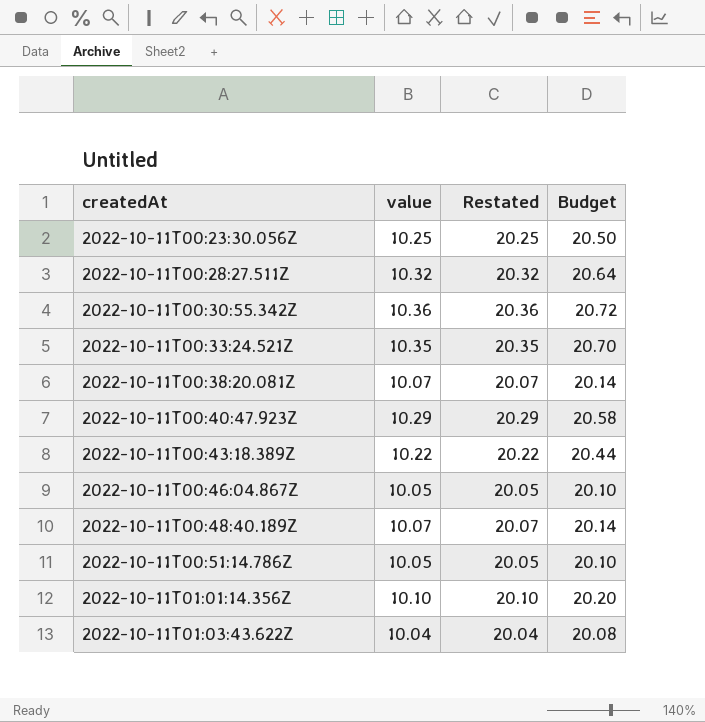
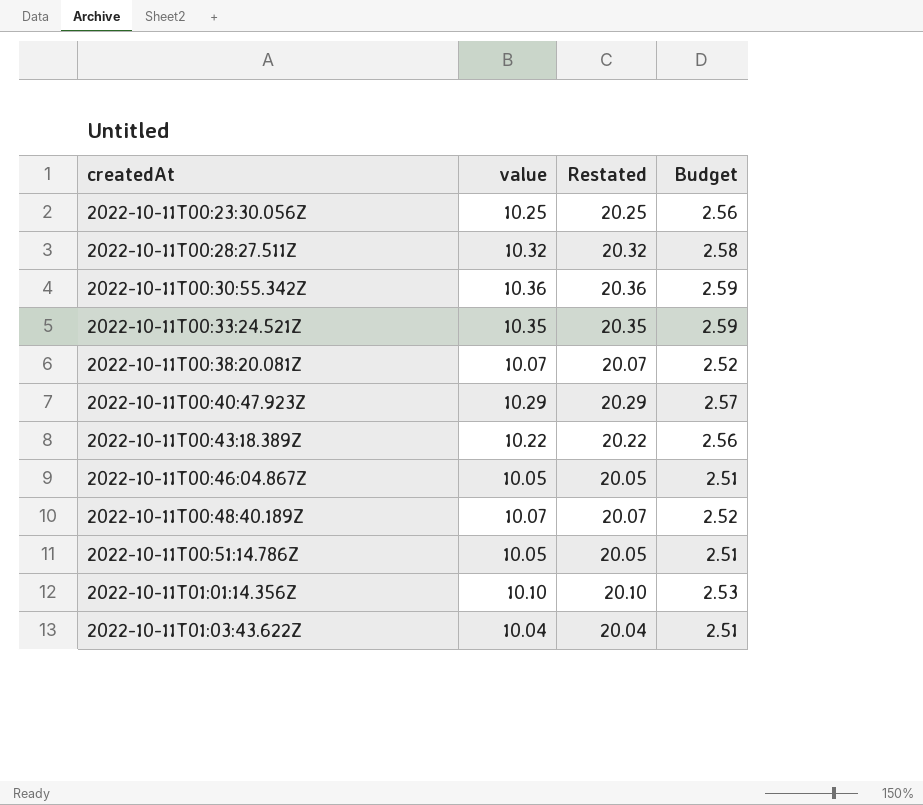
column Budget | formula: [value] * 2 -> [value] * 0.25

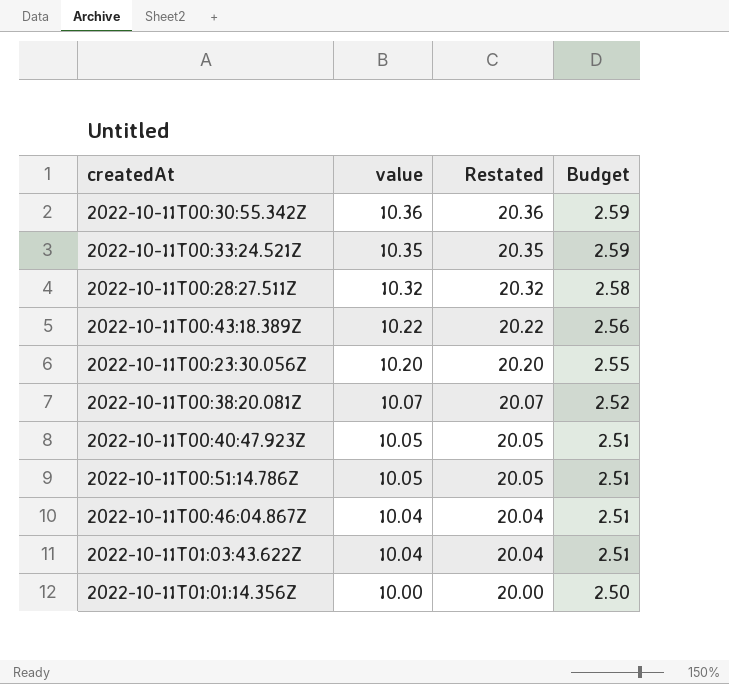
row order: createdAt ascending -> value descending
row 2022-10-11T00:48:40.189Z: 10.07 | 20.07 | 2.52 -> none
2022-10-11T00:23:30.056Z | value: 10.25 -> 10.20
2022-10-11T00:23:30.056Z | Restated: 20.25 -> 20.20
2022-10-11T00:23:30.056Z | Budget: 2.56 -> 2.55
2022-10-11T00:40:47.923Z | value: 10.29 -> 10.05
2022-10-11T00:40:47.923Z | Restated: 20.29 -> 20.05
2022-10-11T00:40:47.923Z | Budget: 2.57 -> 2.51
2022-10-11T00:46:04.867Z | value: 10.05 -> 10.04
2022-10-11T00:46:04.867Z | Restated: 20.05 -> 20.04
2022-10-11T01:01:14.356Z | value: 10.10 -> 10.00
2022-10-11T01:01:14.356Z | Restated: 20.10 -> 20.00
2022-10-11T01:01:14.356Z | Budget: 2.53 -> 2.50

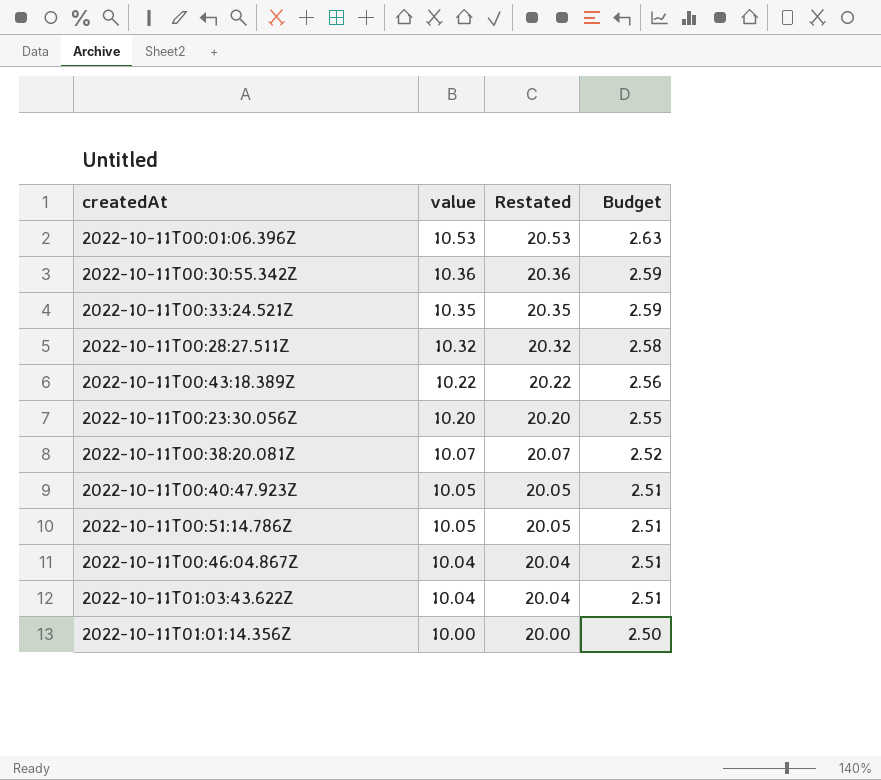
row 2022-10-11T00:01:06.396Z: none -> 10.53 | 20.53 | 2.63

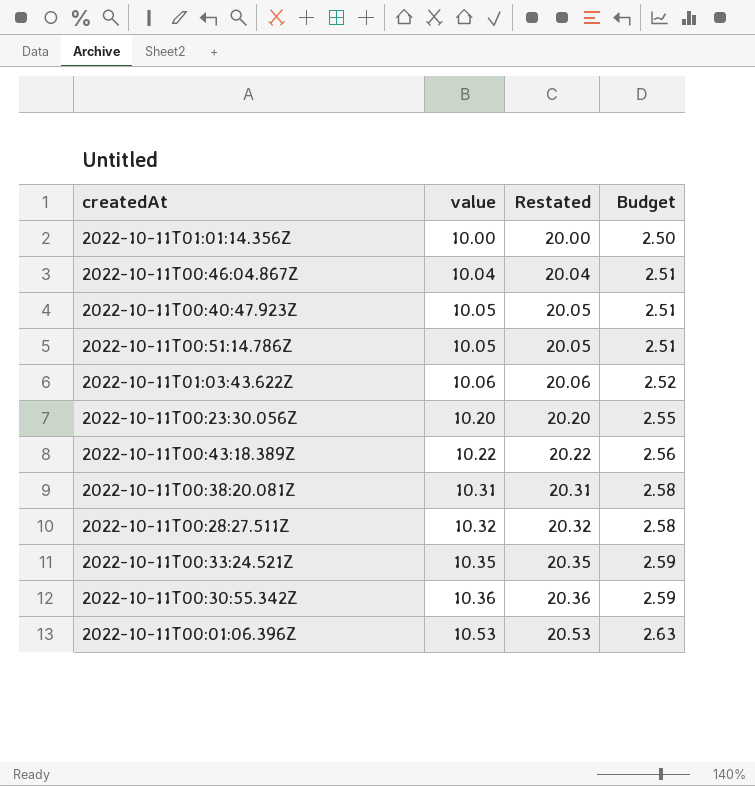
row order: value descending -> value ascending
2022-10-11T01:03:43.622Z | value: 10.04 -> 10.06
2022-10-11T01:03:43.622Z | Restated: 20.04 -> 20.06
2022-10-11T01:03:43.622Z | Budget: 2.51 -> 2.52
2022-10-11T00:38:20.081Z | value: 10.07 -> 10.31
2022-10-11T00:38:20.081Z | Restated: 20.07 -> 20.31
2022-10-11T00:38:20.081Z | Budget: 2.52 -> 2.58

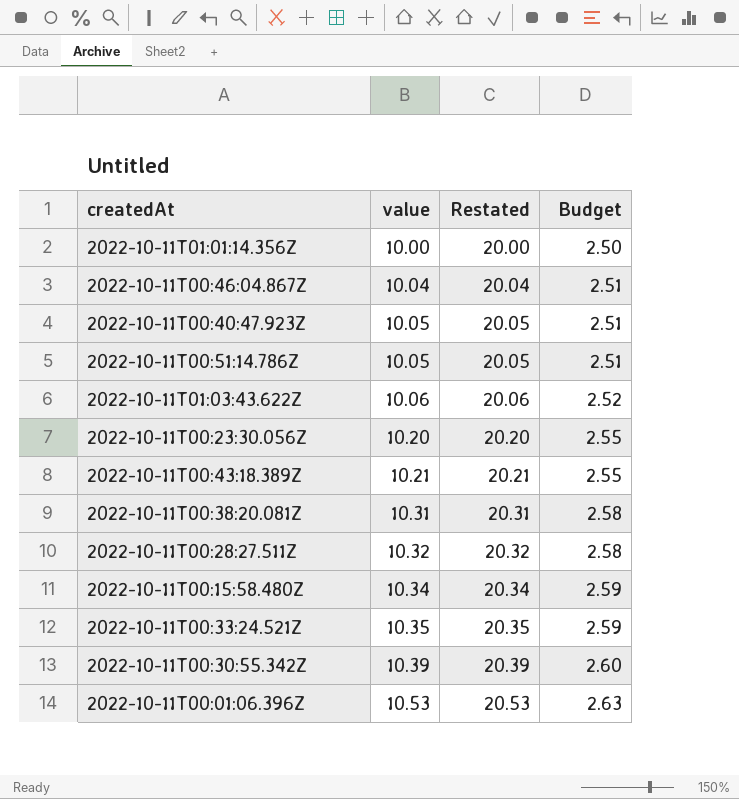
2022-10-11T00:43:18.389Z | value: 10.22 -> 10.21
2022-10-11T00:43:18.389Z | Restated: 20.22 -> 20.21
2022-10-11T00:43:18.389Z | Budget: 2.56 -> 2.55
row 2022-10-11T00:15:58.480Z: none -> 10.34 | 20.34 | 2.59
2022-10-11T00:30:55.342Z | value: 10.36 -> 10.39
2022-10-11T00:30:55.342Z | Restated: 20.36 -> 20.39
2022-10-11T00:30:55.342Z | Budget: 2.59 -> 2.60

